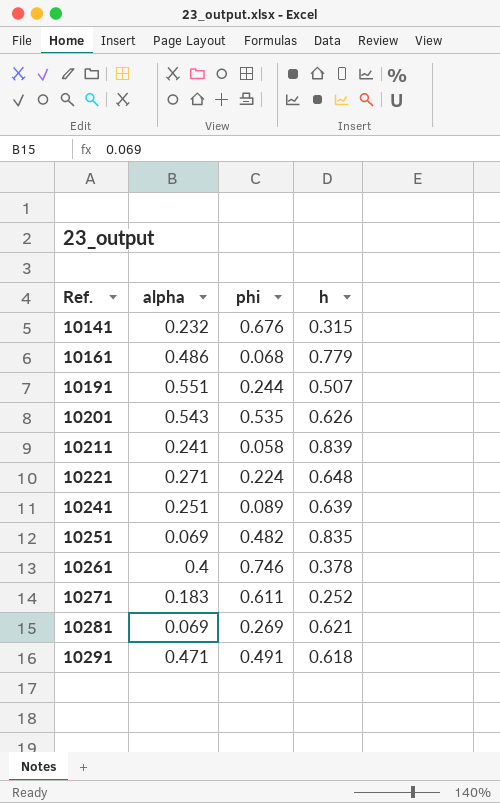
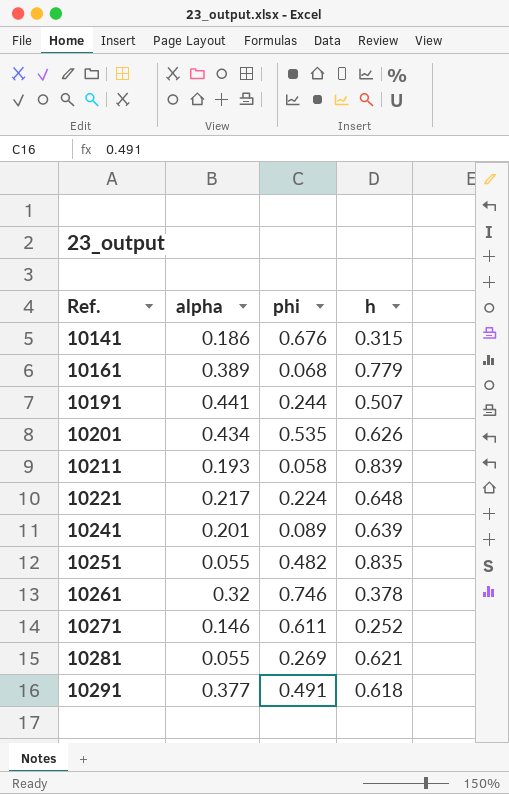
10141 | alpha: 0.232 -> 0.186
10161 | alpha: 0.486 -> 0.389
10191 | alpha: 0.551 -> 0.441
10201 | alpha: 0.543 -> 0.434
10211 | alpha: 0.241 -> 0.193
10221 | alpha: 0.271 -> 0.217
10241 | alpha: 0.251 -> 0.201
10251 | alpha: 0.069 -> 0.055
10261 | alpha: 0.4 -> 0.32
10271 | alpha: 0.183 -> 0.146
10281 | alpha: 0.069 -> 0.055
10291 | alpha: 0.471 -> 0.377

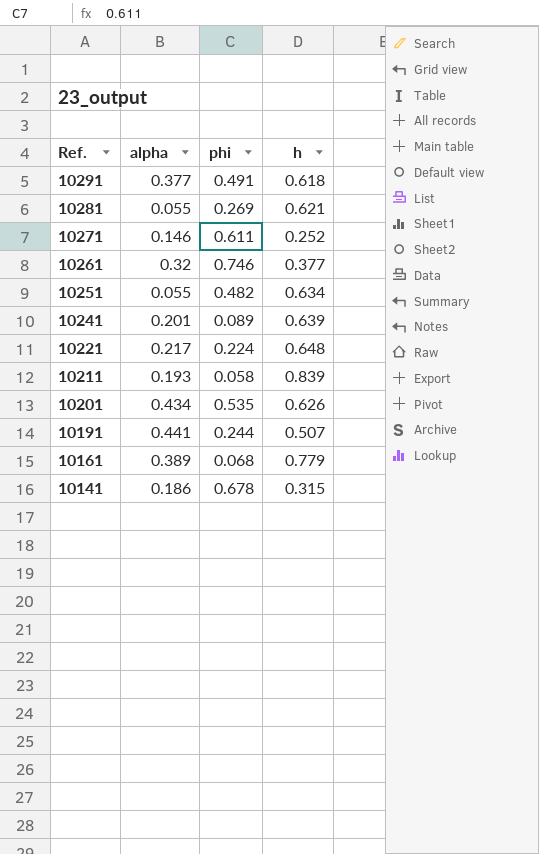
row order: Ref. ascending -> Ref. descending
10261 | h: 0.378 -> 0.377
10251 | h: 0.835 -> 0.634
10141 | phi: 0.676 -> 0.678

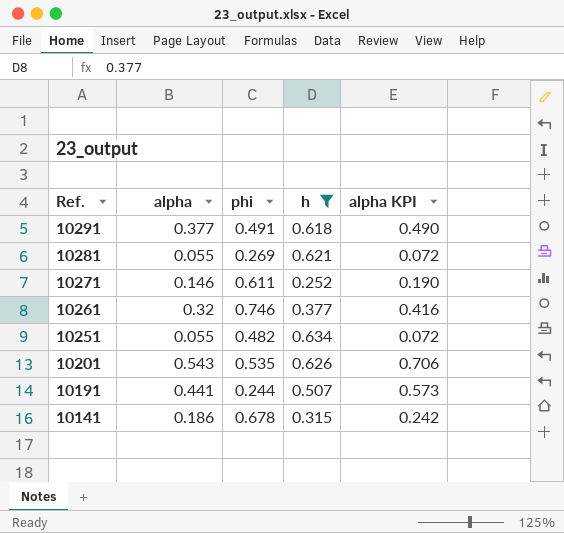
filter: none -> h <= 0.634
column alpha KPI | formula: none -> [alpha] * 1.3
10201 | alpha: 0.434 -> 0.543

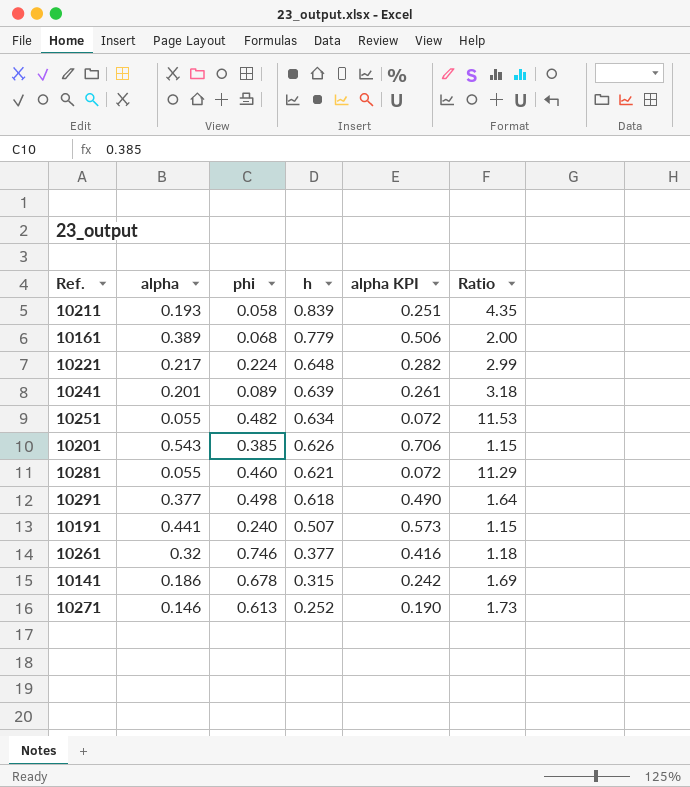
filter: h <= 0.634 -> none
row order: Ref. descending -> h descending
column Ratio | formula: none -> [h] / [alpha]
10201 | phi: 0.535 -> 0.385
10281 | phi: 0.269 -> 0.460
10291 | phi: 0.491 -> 0.498
10191 | phi: 0.244 -> 0.240
10271 | phi: 0.611 -> 0.613

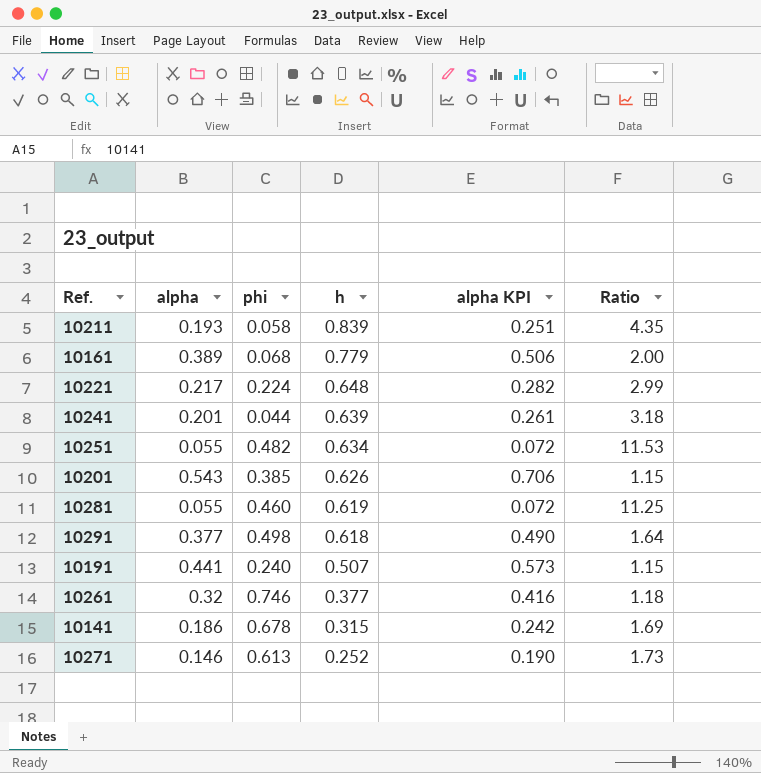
10241 | phi: 0.089 -> 0.044
10281 | h: 0.621 -> 0.619
10281 | Ratio: 11.29 -> 11.25

